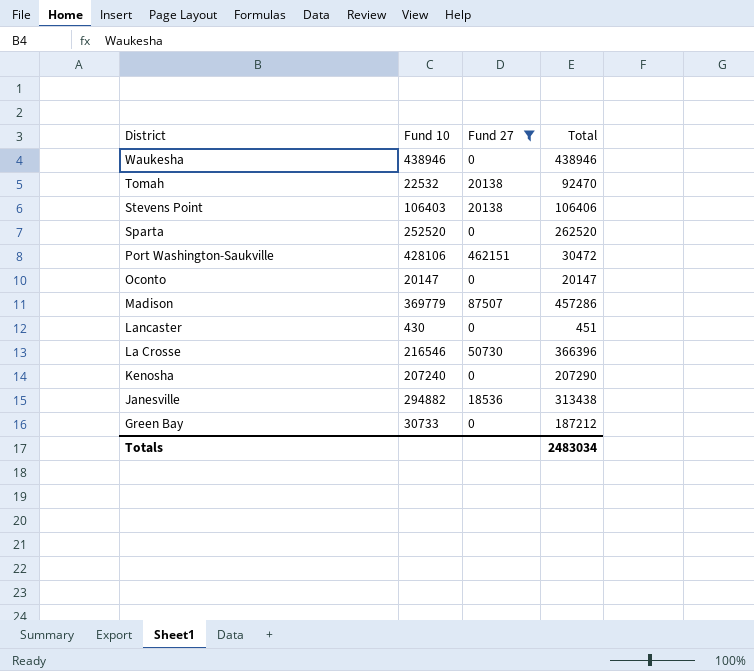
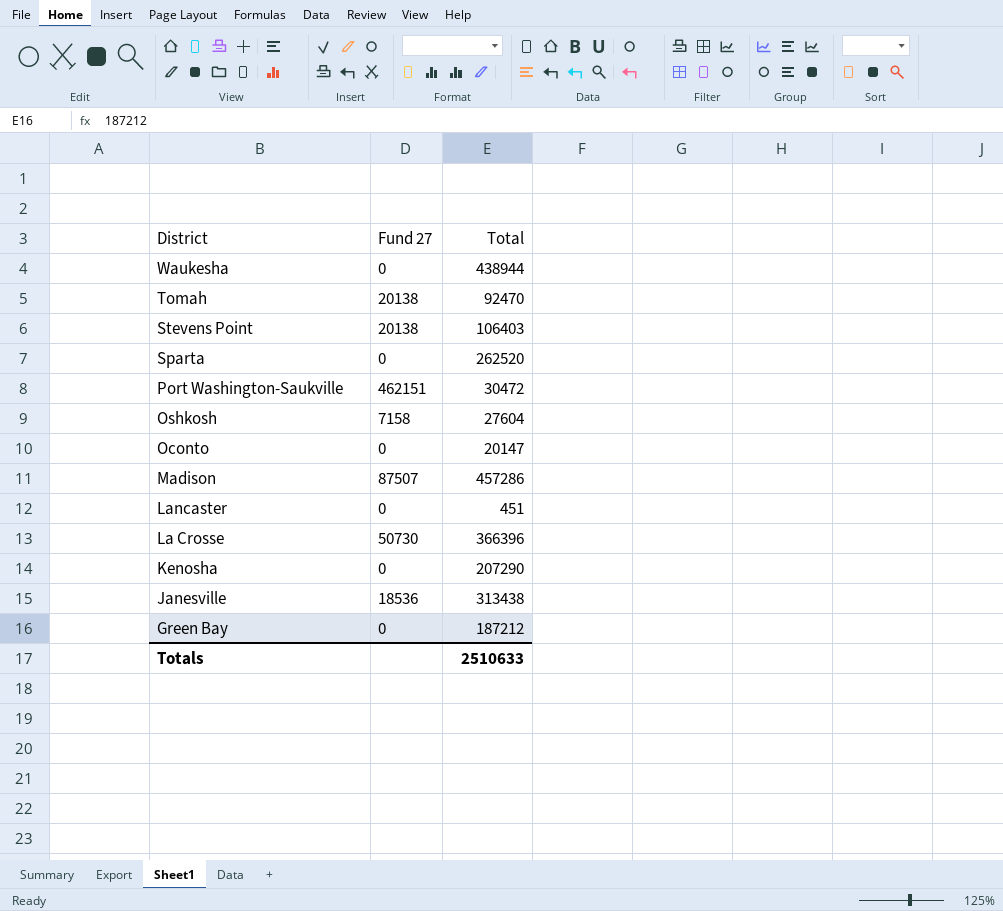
filter: Fund 27 != 7158 -> none
column Fund 10 | position: 2 -> none
Waukesha | Total: 438946 -> 438944
Stevens Point | Total: 106406 -> 106403
Totals | Total: 2483034 -> 2510633

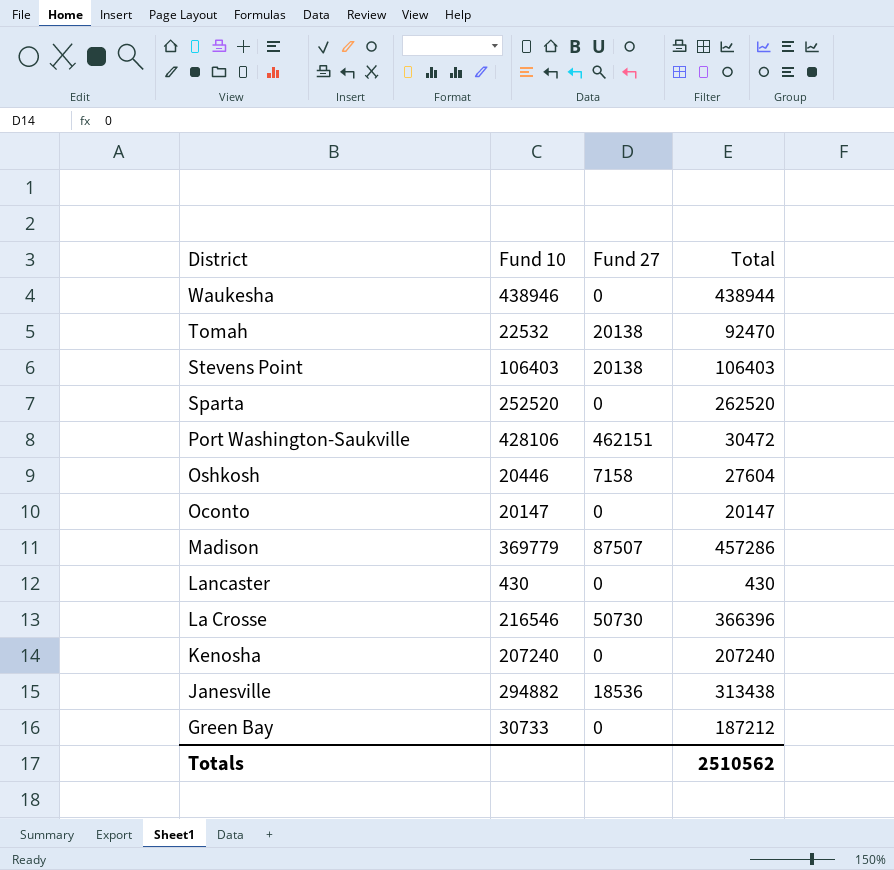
column Fund 10 | position: none -> 2
Lancaster | Total: 451 -> 430
Kenosha | Total: 207290 -> 207240
Totals | Total: 2510633 -> 2510562

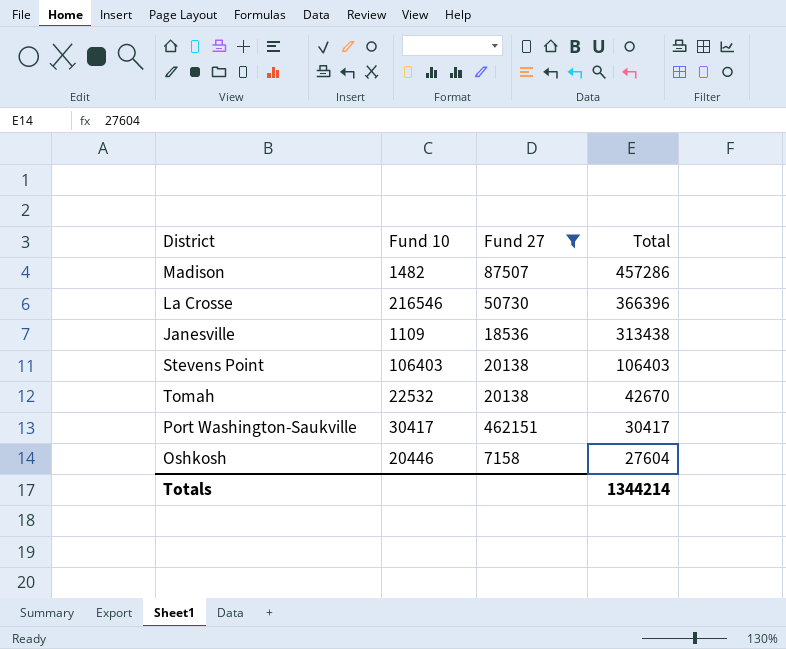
filter: none -> Fund 27 != 0
row order: District descending -> Total descending
Madison | Fund 10: 369779 -> 1482
Janesville | Fund 10: 294882 -> 1109
Tomah | Total: 92470 -> 42670
Port Washington-Saukville | Fund 10: 428106 -> 30417
Port Washington-Saukville | Total: 30472 -> 30417
Totals | Total: 2510562 -> 1344214

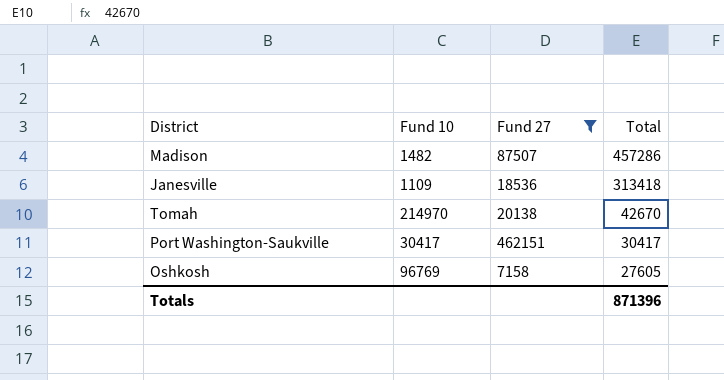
row La Crosse: 216546 | 50730 | 366396 -> none
row Stevens Point: 106403 | 20138 | 106403 -> none
Janesville | Total: 313438 -> 313418
Tomah | Fund 10: 22532 -> 214970
Oshkosh | Fund 10: 20446 -> 96769
Oshkosh | Total: 27604 -> 27605
Totals | Total: 1344214 -> 871396

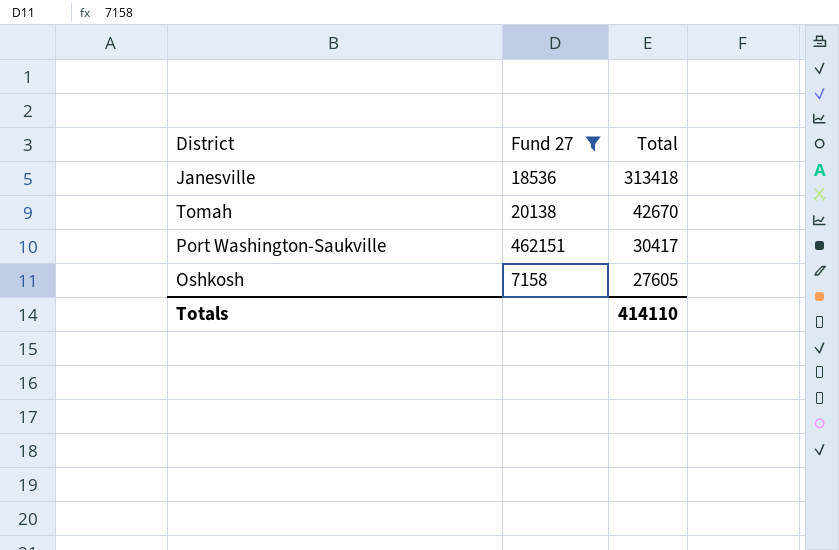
column Fund 10 | position: 2 -> none
row Madison: 1482 | 87507 | 457286 -> none
Totals | Total: 871396 -> 414110

